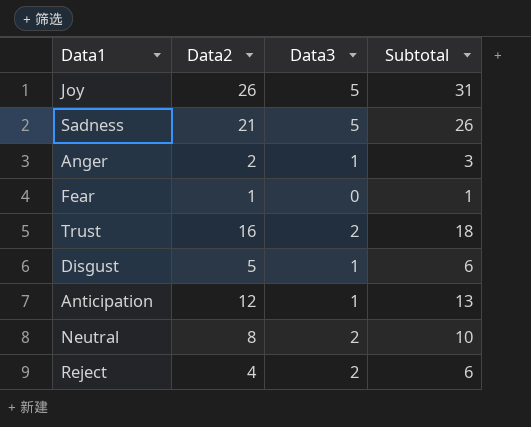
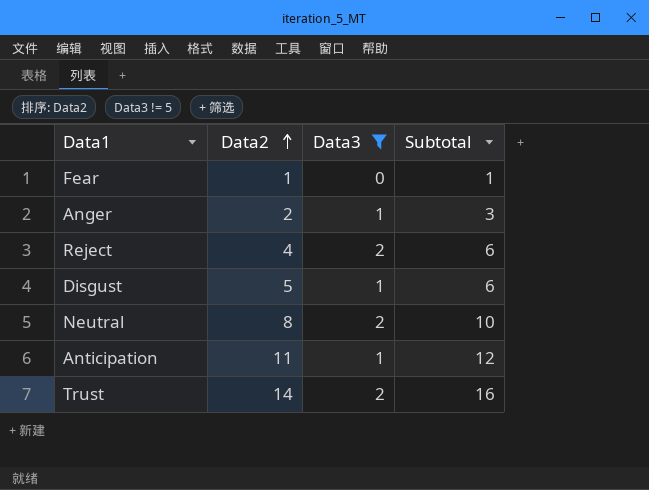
filter: none -> Data3 != 5
row order: none -> Data2 ascending
Anticipation | Data2: 12 -> 11
Anticipation | Subtotal: 13 -> 12
Trust | Data2: 16 -> 14
Trust | Subtotal: 18 -> 16

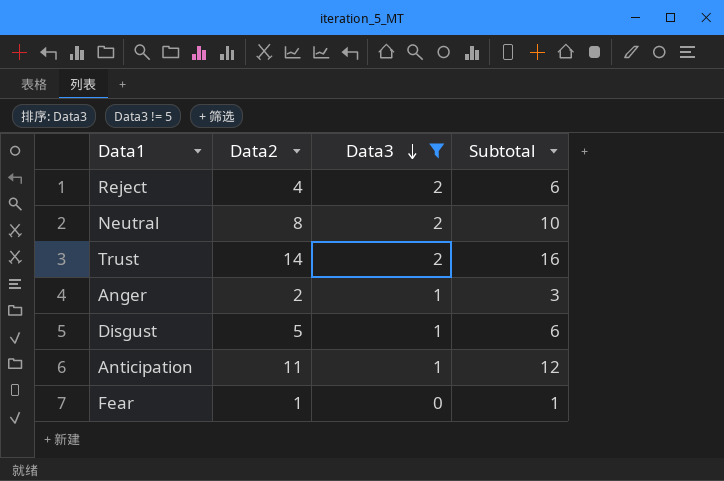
row order: Data2 ascending -> Data3 descending

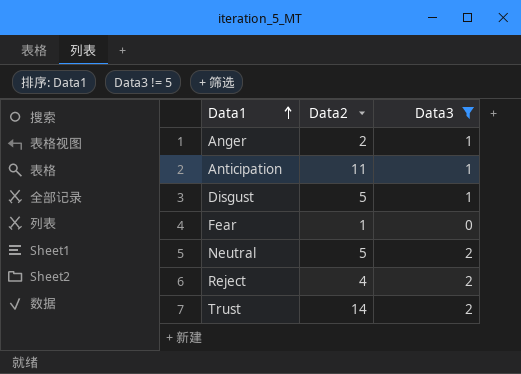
row order: Data3 descending -> Data1 ascending
column Subtotal | formula: [Data2] + [Data3] -> none
Neutral | Data2: 8 -> 5

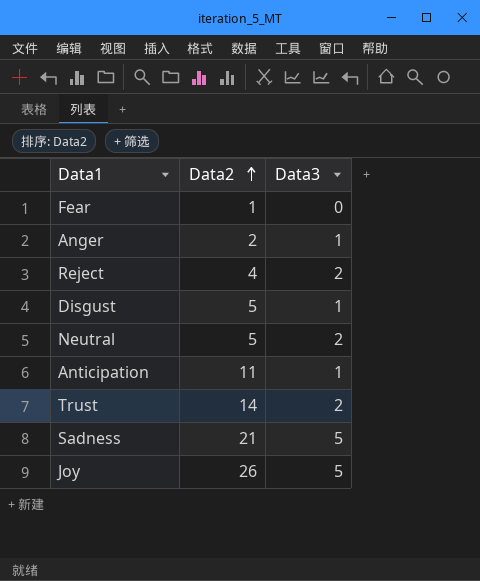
filter: Data3 != 5 -> none
row order: Data1 ascending -> Data2 ascending

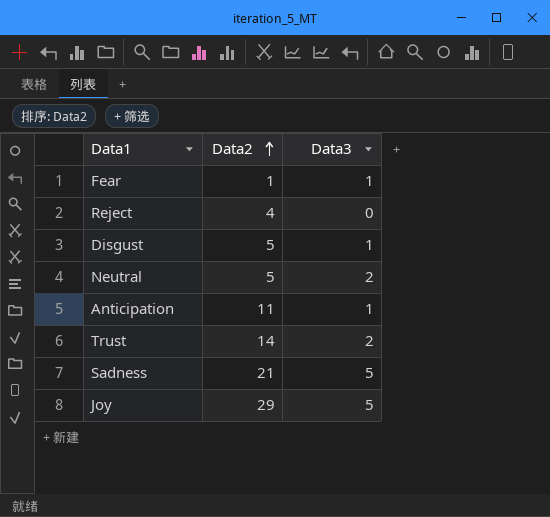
row Anger: 2 | 1 -> none
Fear | Data3: 0 -> 1
Reject | Data3: 2 -> 0
Joy | Data2: 26 -> 29

